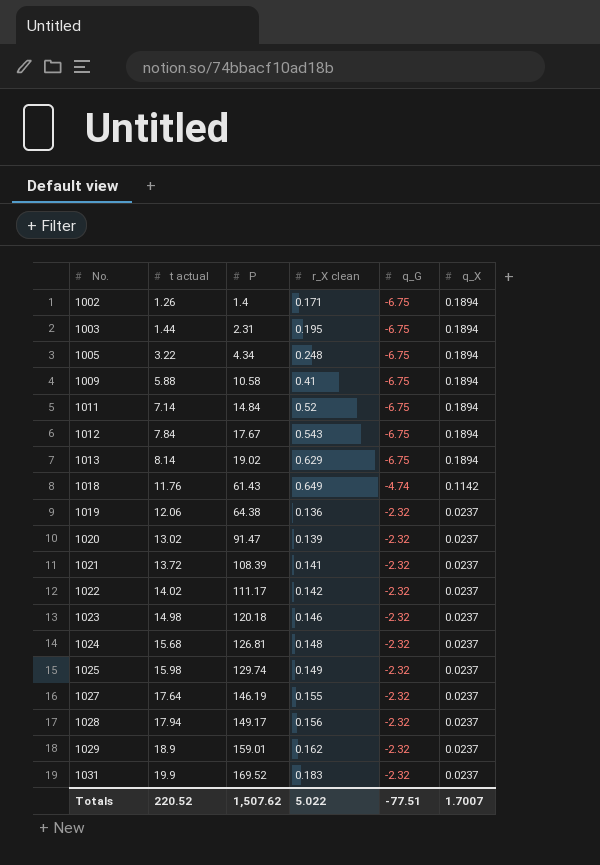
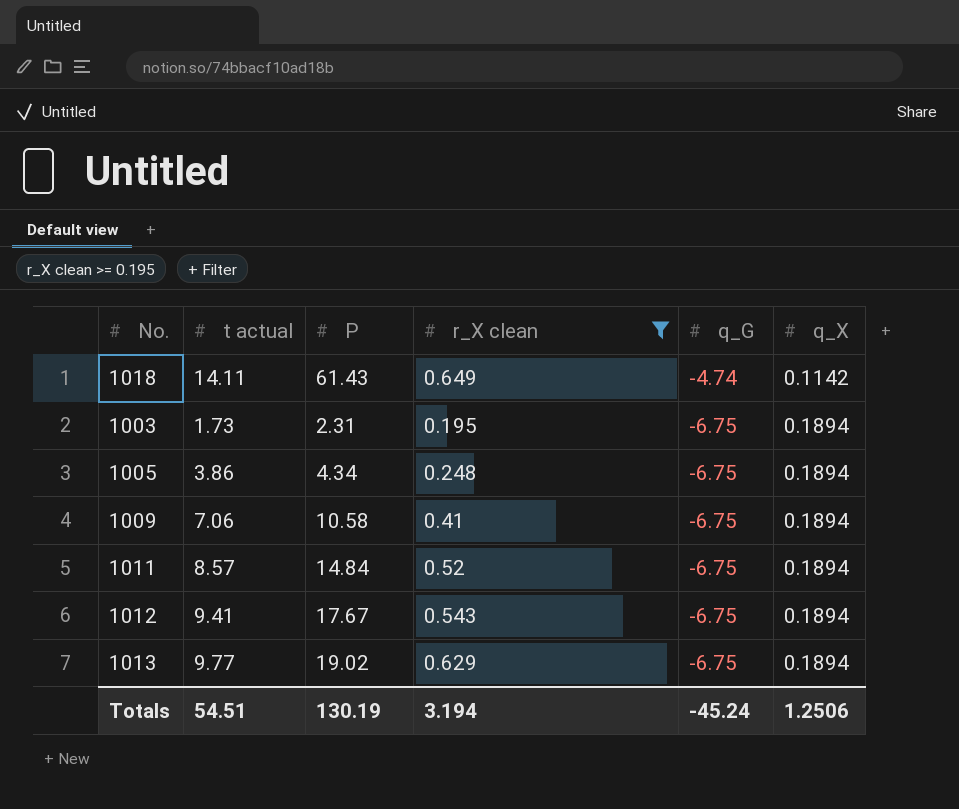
filter: none -> r_X clean >= 0.195
row order: No. ascending -> q_G descending
1018 | t actual: 11.76 -> 14.11
1003 | t actual: 1.44 -> 1.73
1005 | t actual: 3.22 -> 3.86
1009 | t actual: 5.88 -> 7.06
1011 | t actual: 7.14 -> 8.57
1012 | t actual: 7.84 -> 9.41
1013 | t actual: 8.14 -> 9.77
Totals | t actual: 220.52 -> 54.51
Totals | P: 1,507.62 -> 130.19
Totals | r_X clean: 5.022 -> 3.194
Totals | q_G: -77.51 -> -45.24
Totals | q_X: 1.7007 -> 1.2506

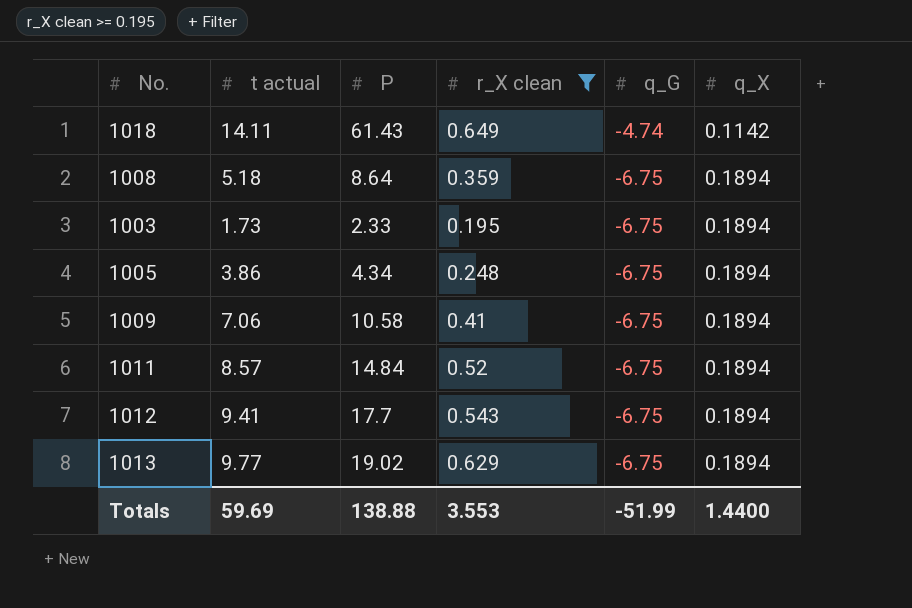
row 1008: none -> 5.18 | 8.64 | 0.359 | -6.75 | 0.1894
1003 | P: 2.31 -> 2.33
1012 | P: 17.67 -> 17.7
Totals | t actual: 54.51 -> 59.69
Totals | P: 130.19 -> 138.88
Totals | r_X clean: 3.194 -> 3.553
Totals | q_G: -45.24 -> -51.99
Totals | q_X: 1.2506 -> 1.4400

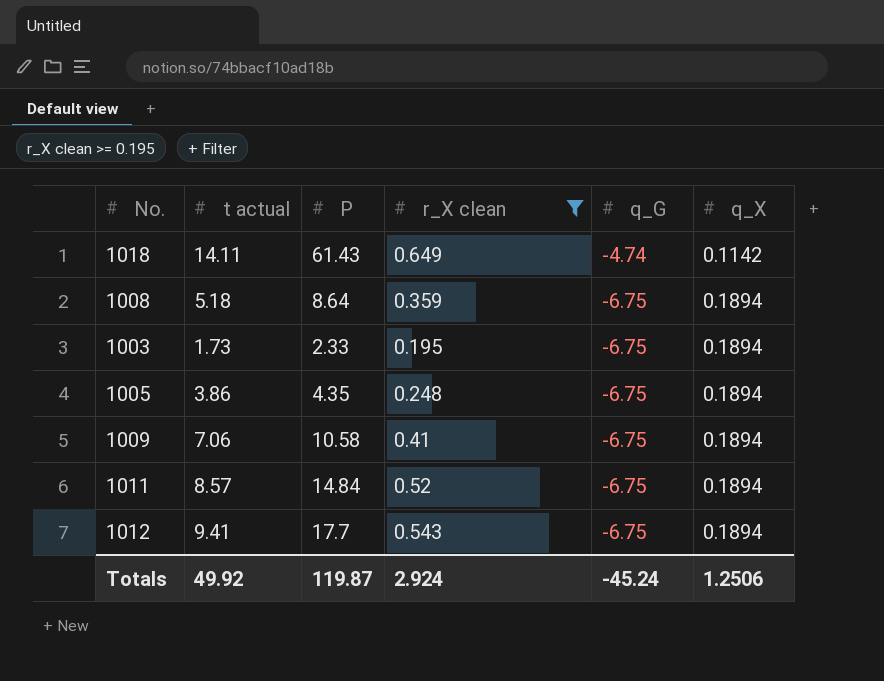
row 1013: 9.77 | 19.02 | 0.629 | -6.75 | 0.1894 -> none
1005 | P: 4.34 -> 4.35
Totals | t actual: 59.69 -> 49.92
Totals | P: 138.88 -> 119.87
Totals | r_X clean: 3.553 -> 2.924
Totals | q_G: -51.99 -> -45.24
Totals | q_X: 1.4400 -> 1.2506

